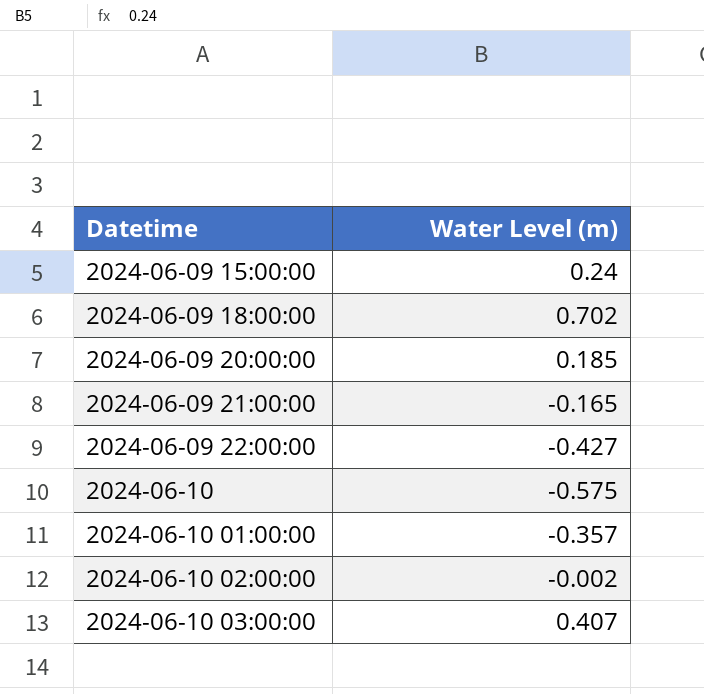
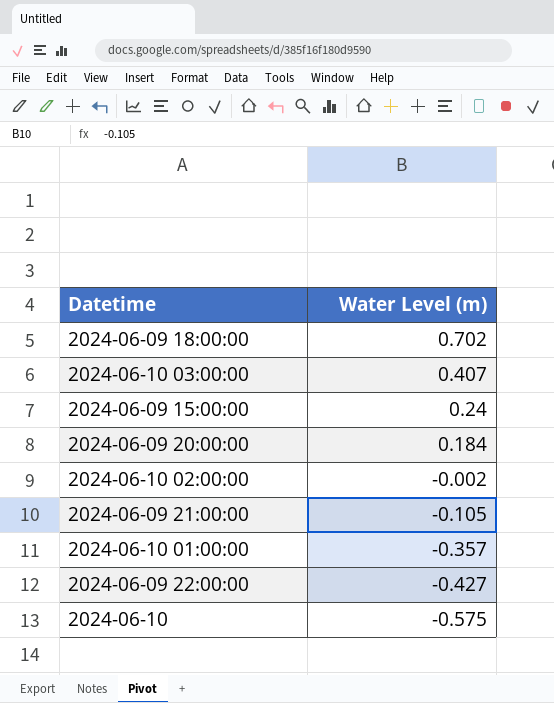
row order: Datetime ascending -> Water Level (m) descending
2024-06-09 20:00:00 | Water Level (m): 0.185 -> 0.184
2024-06-09 21:00:00 | Water Level (m): -0.165 -> -0.105

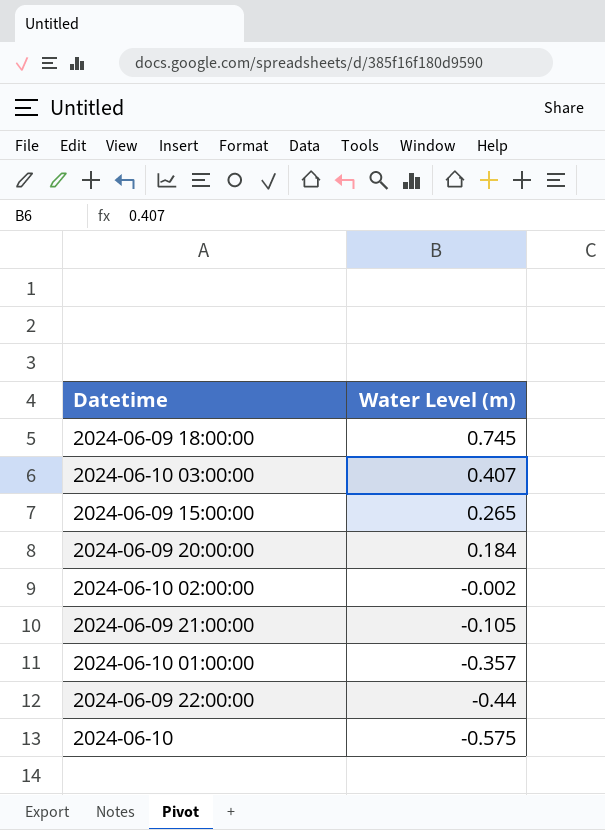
2024-06-09 18:00:00 | Water Level (m): 0.702 -> 0.745
2024-06-09 15:00:00 | Water Level (m): 0.24 -> 0.265
2024-06-09 22:00:00 | Water Level (m): -0.427 -> -0.44

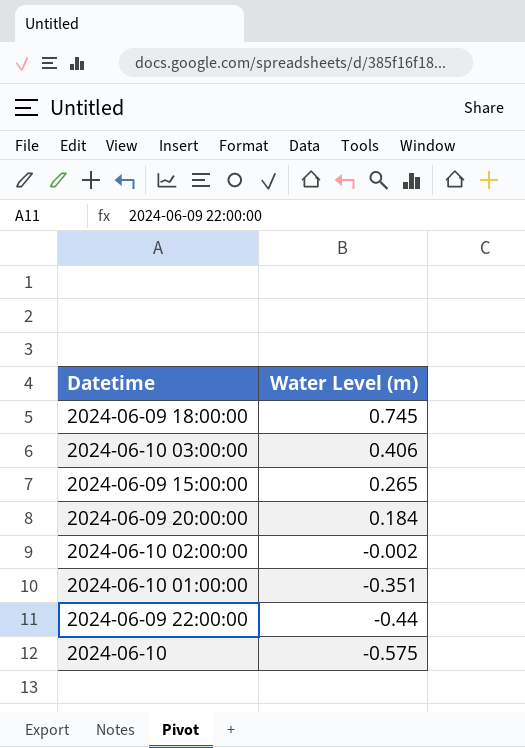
row 2024-06-09 21:00:00: -0.105 -> none
2024-06-10 03:00:00 | Water Level (m): 0.407 -> 0.406
2024-06-10 01:00:00 | Water Level (m): -0.357 -> -0.351

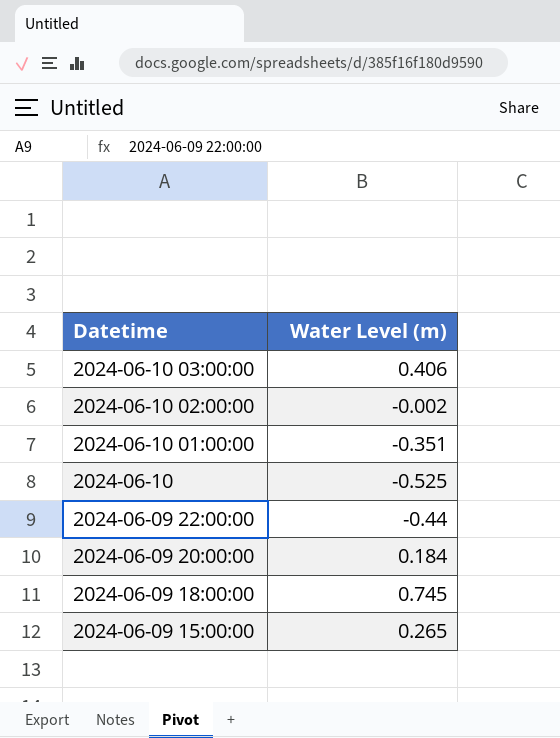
row order: Water Level (m) descending -> Datetime descending
2024-06-10 | Water Level (m): -0.575 -> -0.525

